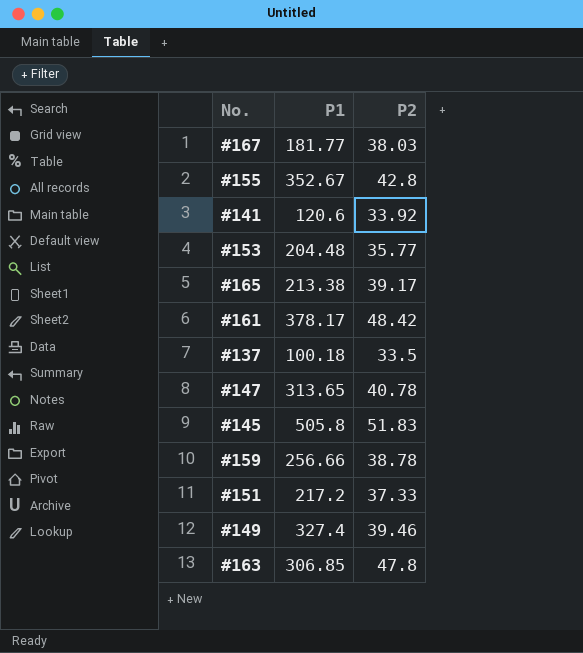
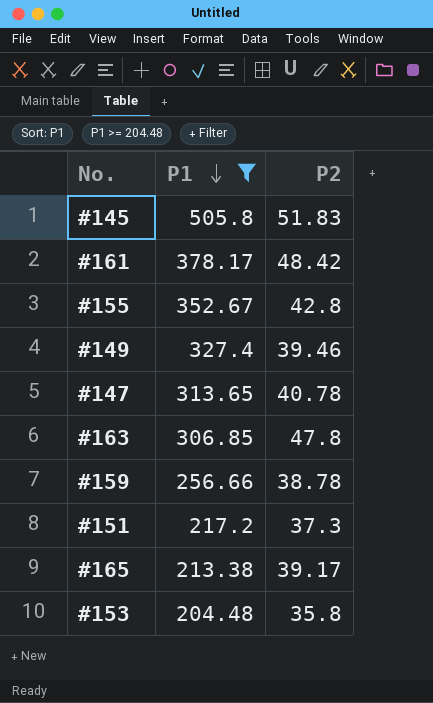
filter: none -> P1 >= 204.48
row order: none -> P1 descending
#151 | P2: 37.33 -> 37.3
#153 | P2: 35.77 -> 35.8

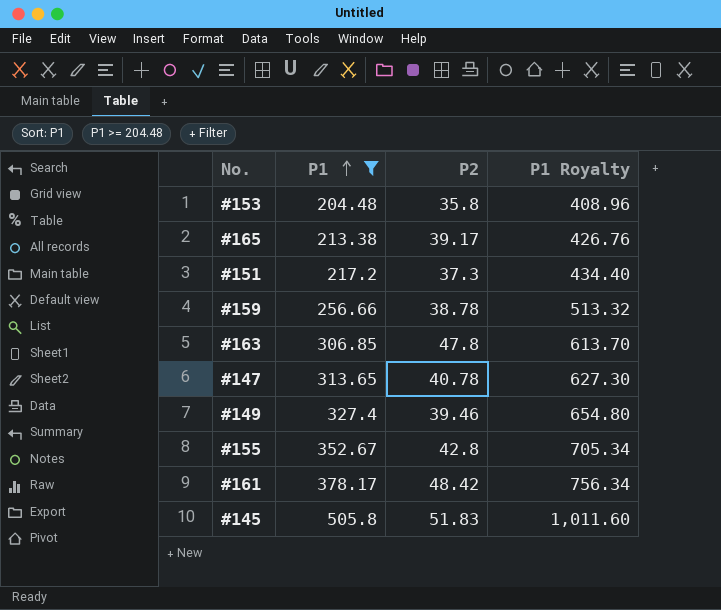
row order: P1 descending -> P1 ascending
column P1 Royalty | formula: none -> [P1] * 2

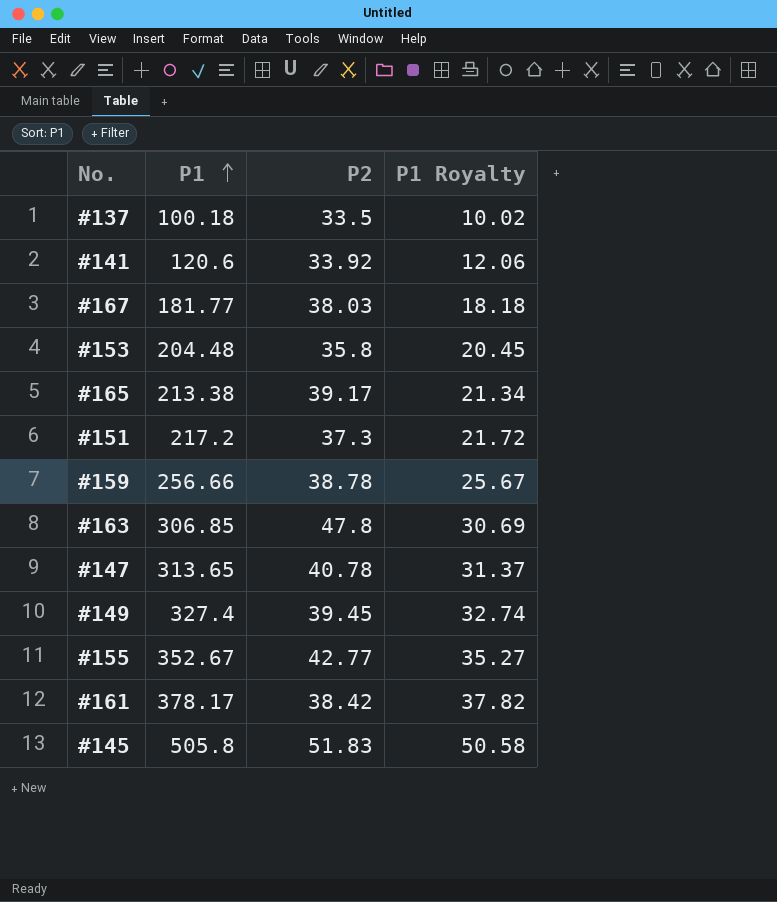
filter: P1 >= 204.48 -> none
column P1 Royalty | formula: [P1] * 2 -> [P1] * 0.1
#149 | P2: 39.46 -> 39.45
#155 | P2: 42.8 -> 42.77
#161 | P2: 48.42 -> 38.42

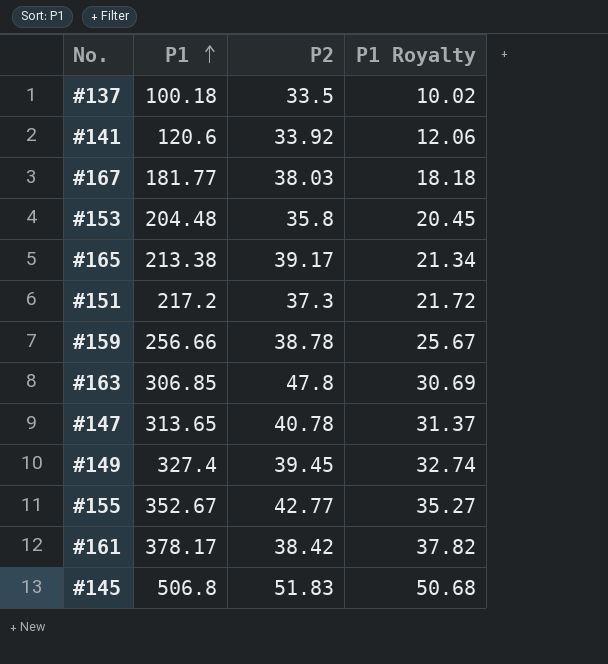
#145 | P1: 505.8 -> 506.8
#145 | P1 Royalty: 50.58 -> 50.68

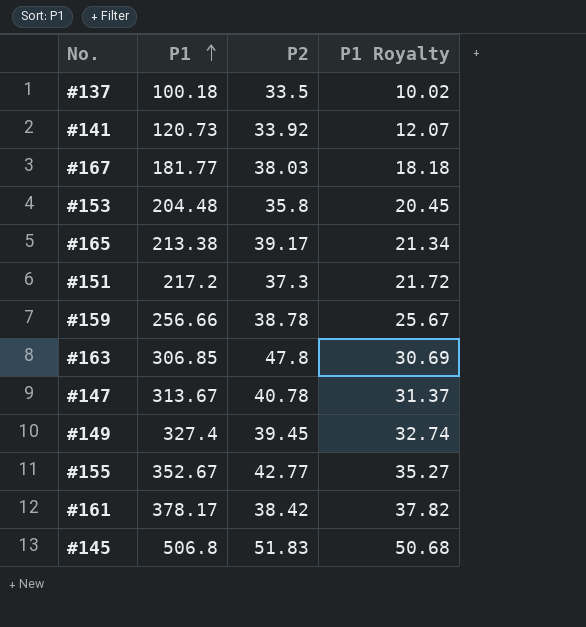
#141 | P1: 120.6 -> 120.73
#141 | P1 Royalty: 12.06 -> 12.07
#147 | P1: 313.65 -> 313.67

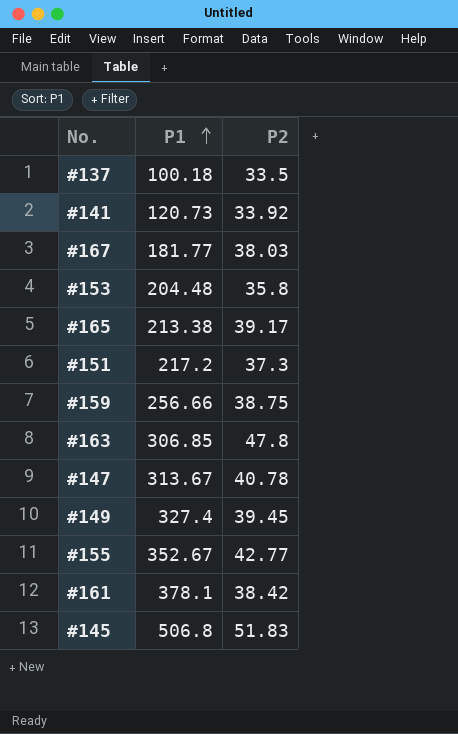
column P1 Royalty | formula: [P1] * 0.1 -> none
#159 | P2: 38.78 -> 38.75
#161 | P1: 378.17 -> 378.1

